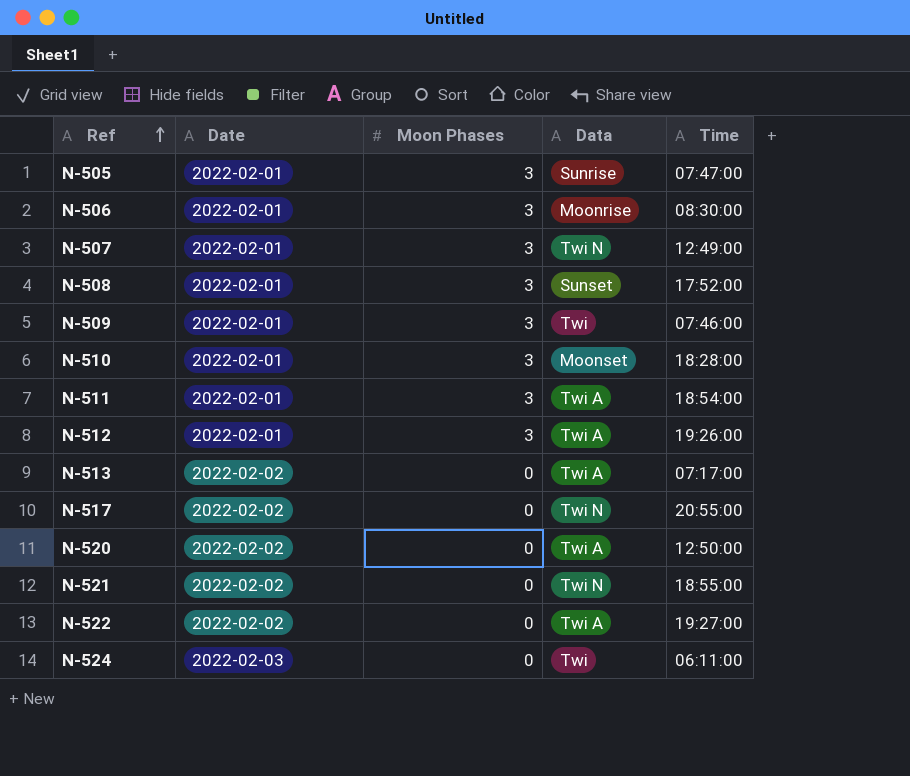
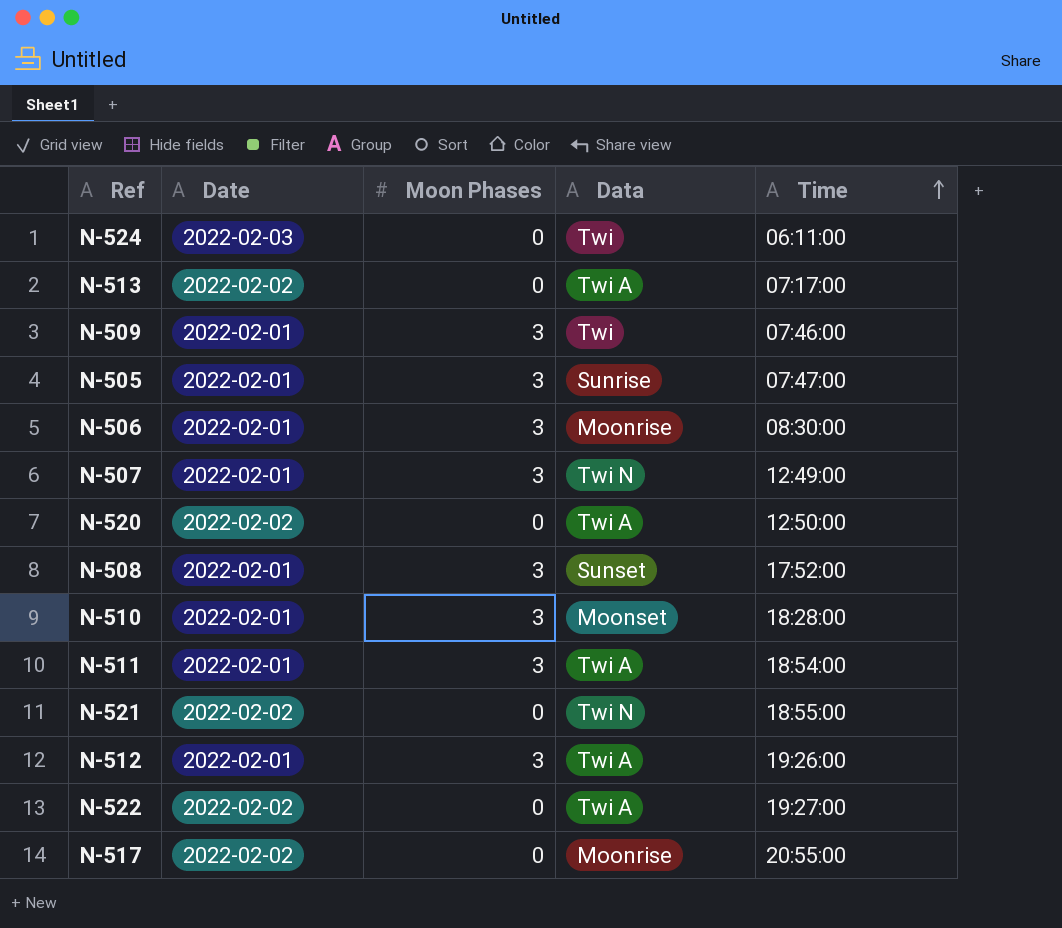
row order: Ref ascending -> Time ascending
N-517 | Data: Twi N -> Moonrise

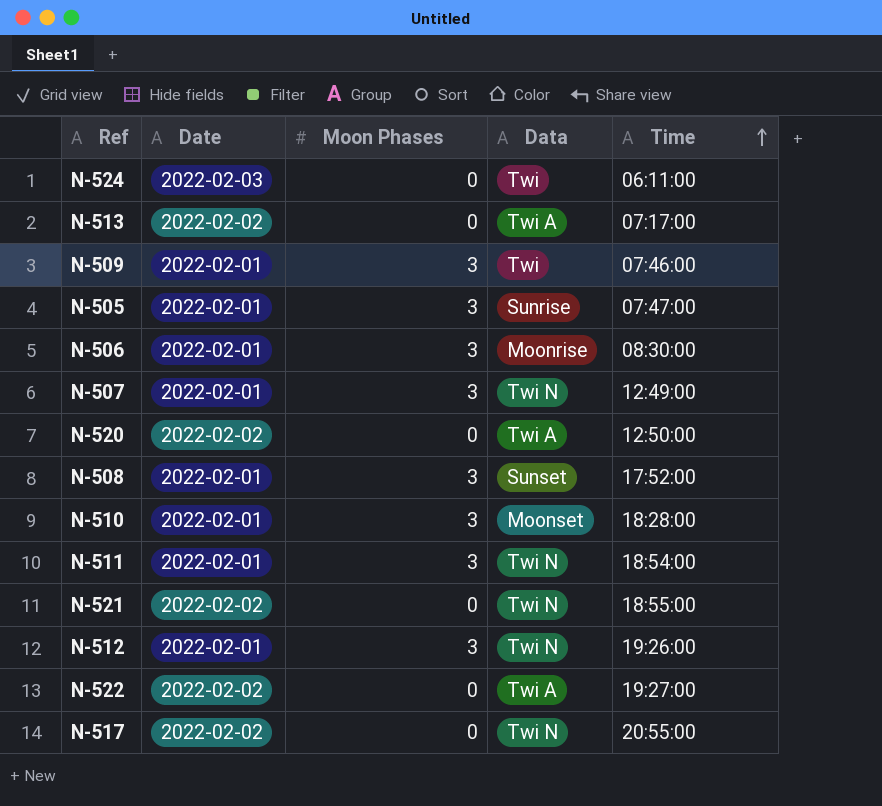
N-511 | Data: Twi A -> Twi N
N-512 | Data: Twi A -> Twi N
N-517 | Data: Moonrise -> Twi N

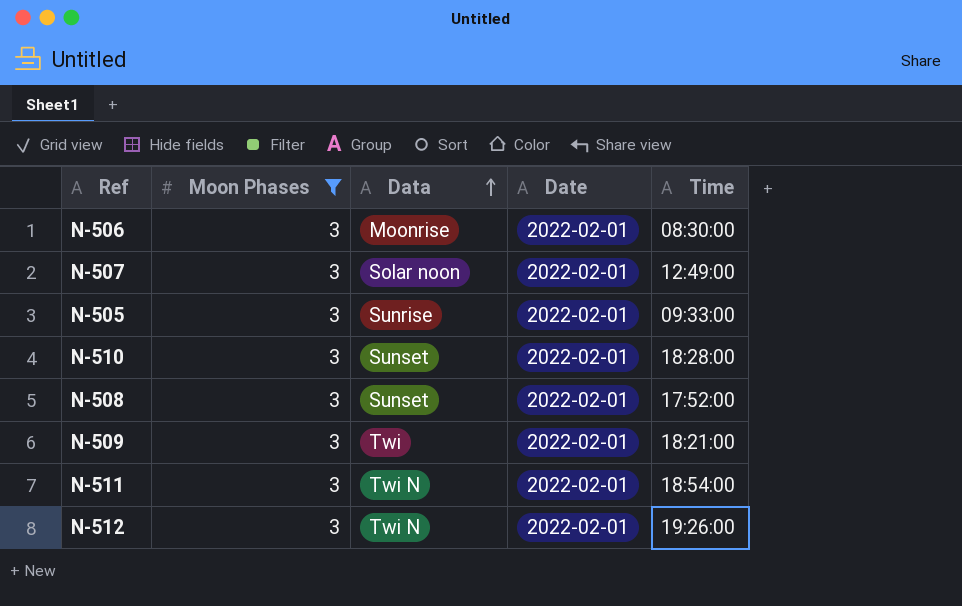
filter: none -> Moon Phases = 3
row order: Time ascending -> Data ascending
column Date | position: 2 -> 4
N-507 | Data: Twi N -> Solar noon
N-505 | Time: 07:47:00 -> 09:33:00
N-510 | Data: Moonset -> Sunset
N-509 | Time: 07:46:00 -> 18:21:00

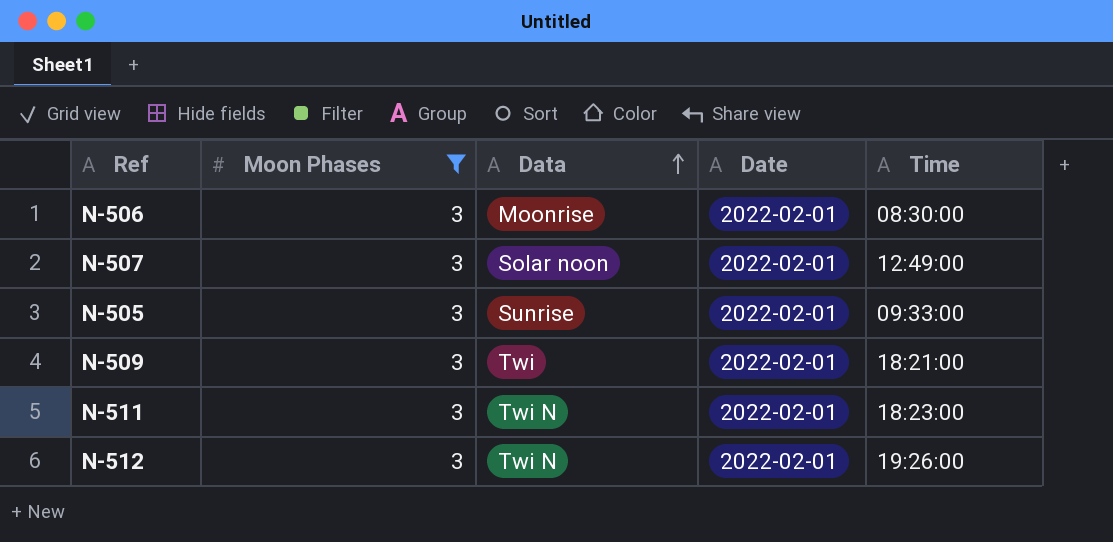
row N-510: 3 | Sunset | 2022-02-01 | 18:28:00 -> none
row N-508: 3 | Sunset | 2022-02-01 | 17:52:00 -> none
N-511 | Time: 18:54:00 -> 18:23:00

